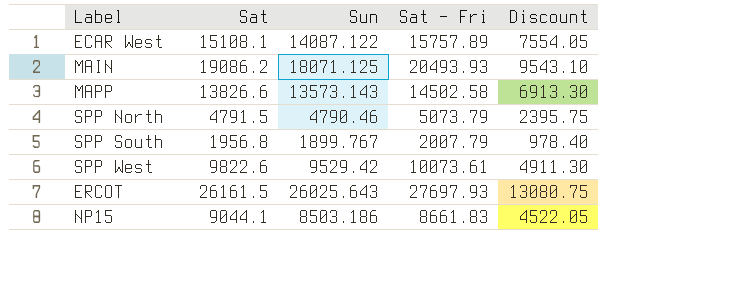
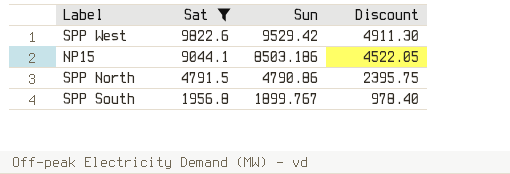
filter: none -> Sat <= 9822.6
row order: none -> Sat descending
column Sat - Fri | position: 4 -> none
SPP North | Sun: 4790.46 -> 4790.86

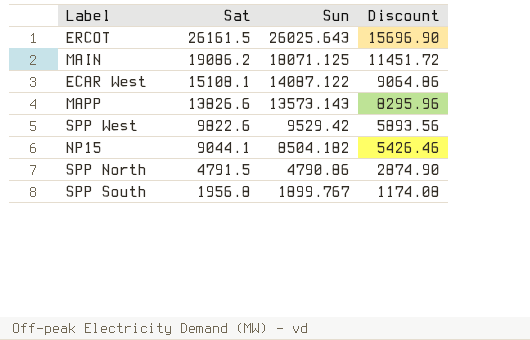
filter: Sat <= 9822.6 -> none
column Discount | formula: [Sat] * 0.5 -> [Sat] * 0.6
NP15 | Sun: 8503.186 -> 8504.182

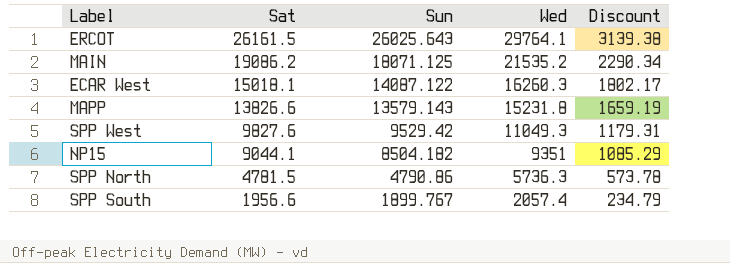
column Wed | position: none -> 4
column Discount | formula: [Sat] * 0.6 -> [Sat] * 0.12
ECAR West | Sat: 15108.1 -> 15018.1
MAPP | Sun: 13573.143 -> 13579.143
SPP West | Sat: 9822.6 -> 9827.6
SPP North | Sat: 4791.5 -> 4781.5
SPP South | Sat: 1956.8 -> 1956.6

